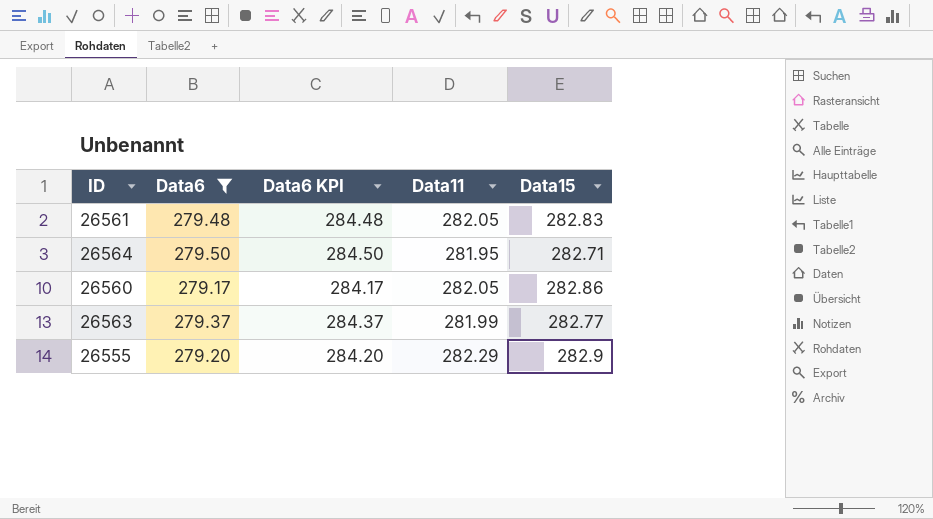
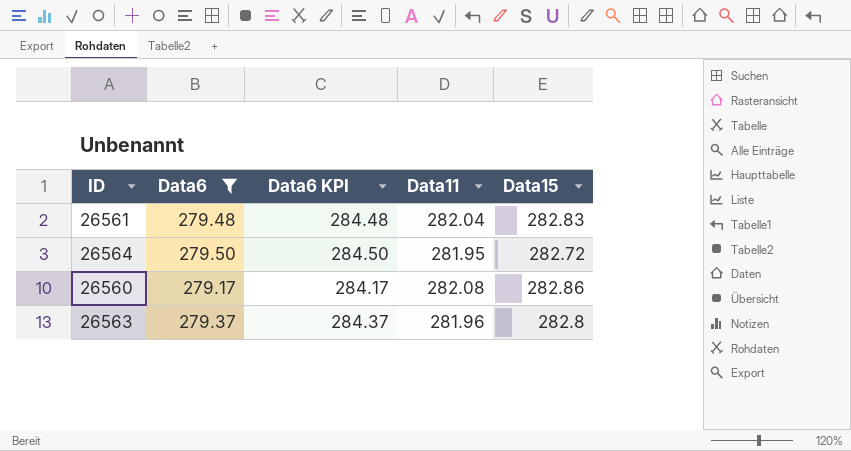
row 26555: 279.20 | 284.20 | 282.29 | 282.9 -> none
26561 | Data11: 282.05 -> 282.04
26564 | Data15: 282.71 -> 282.72
26560 | Data11: 282.05 -> 282.08
26563 | Data11: 281.99 -> 281.96
26563 | Data15: 282.77 -> 282.8

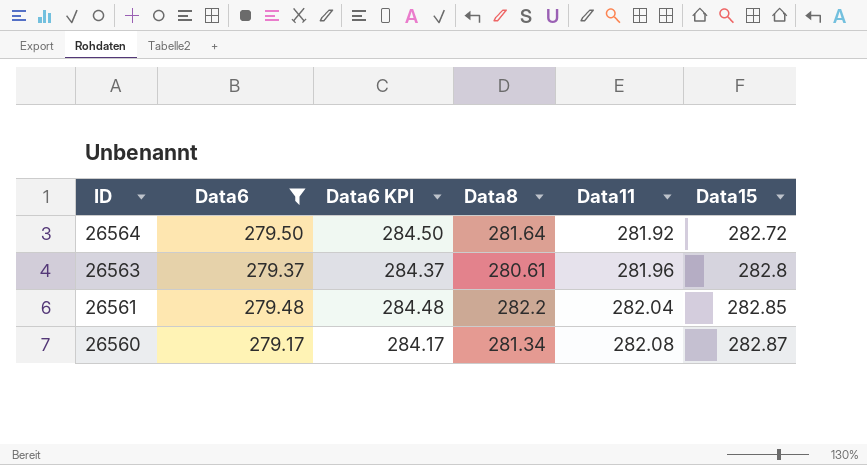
row order: none -> ID descending
column Data8 | position: none -> 4
26564 | Data11: 281.95 -> 281.92
26561 | Data15: 282.83 -> 282.85
26560 | Data15: 282.86 -> 282.87

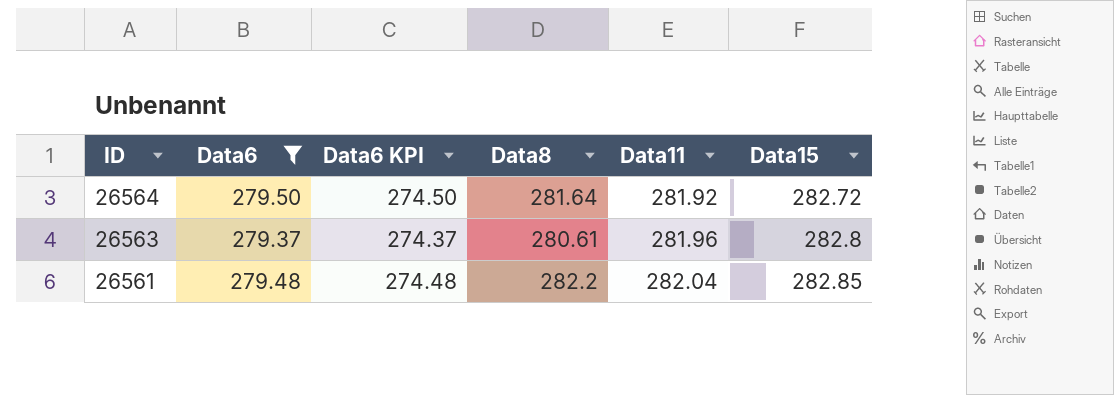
column Data6 KPI | formula: [Data6] + 5 -> [Data6] - 5
row 26560: 279.17 | 284.17 | 281.34 | 282.08 | 282.87 -> none

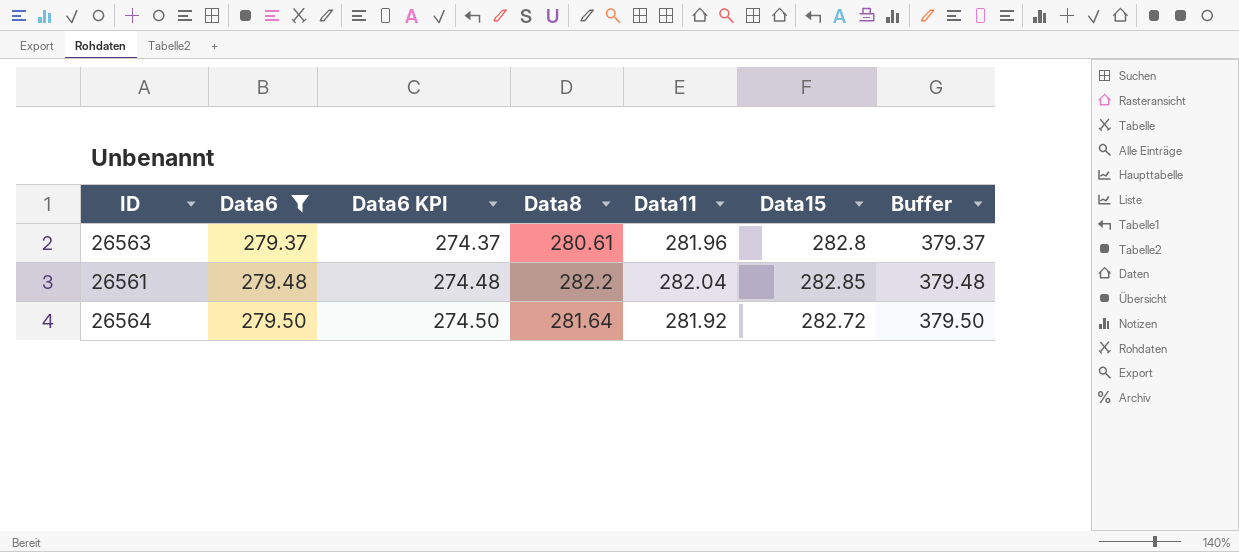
row order: ID descending -> Data6 ascending
column Buffer | formula: none -> [Data6] + 100

